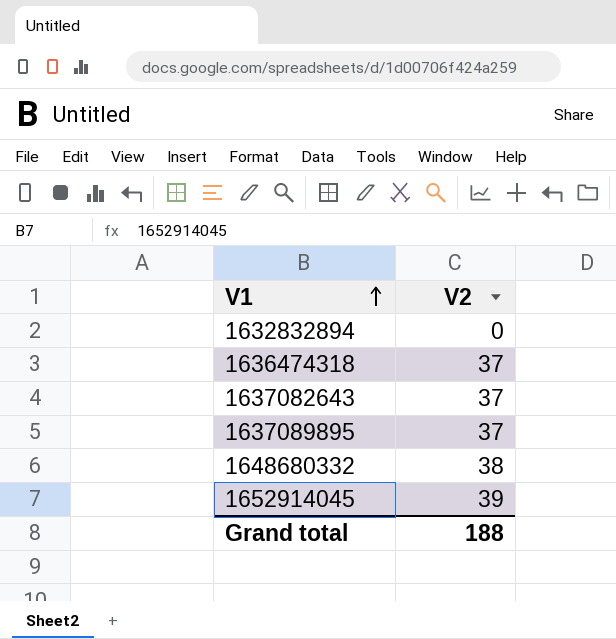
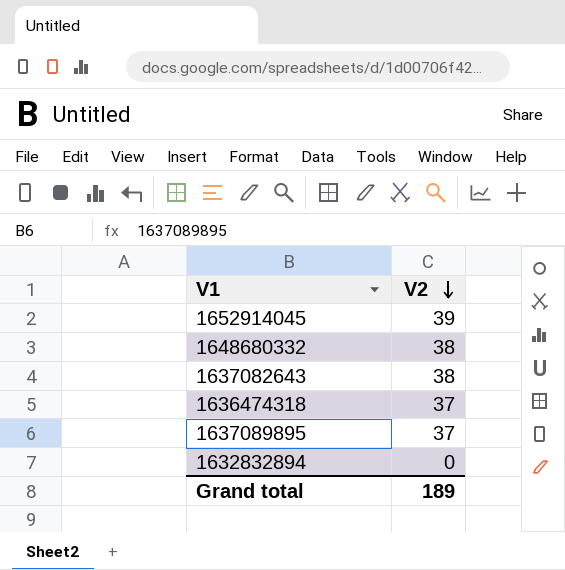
row order: V1 ascending -> V2 descending
1637082643 | V2: 37 -> 38
Grand total | V2: 188 -> 189

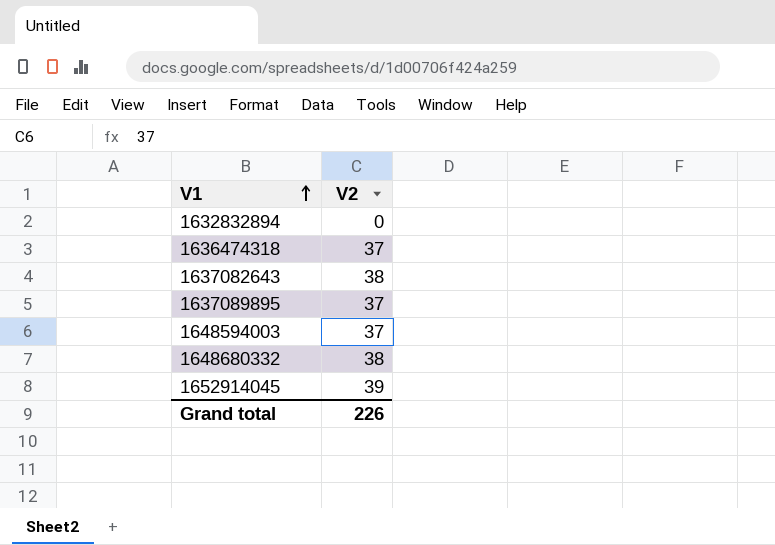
row order: V2 descending -> V1 ascending
row 1648594003: none -> 37
Grand total | V2: 189 -> 226

